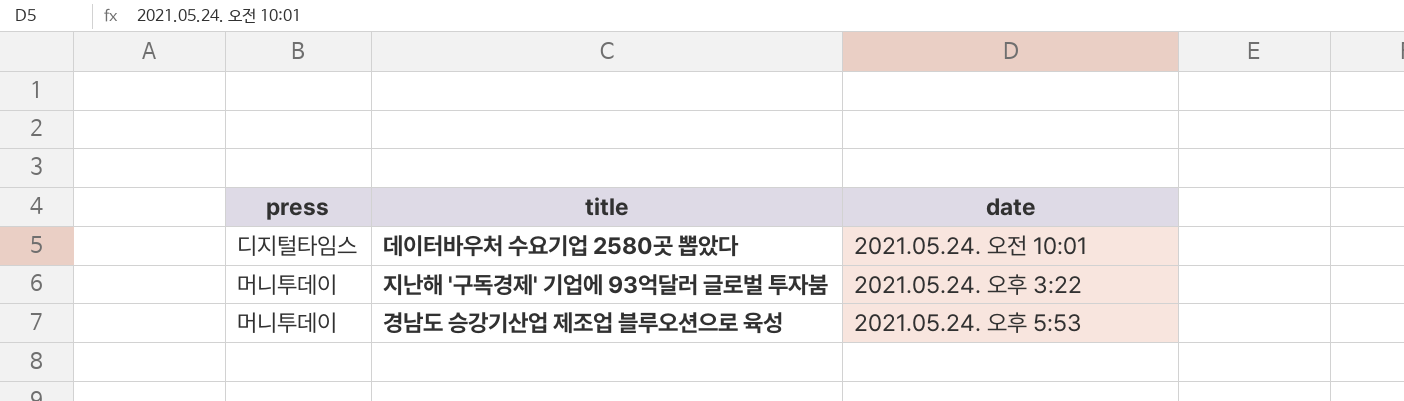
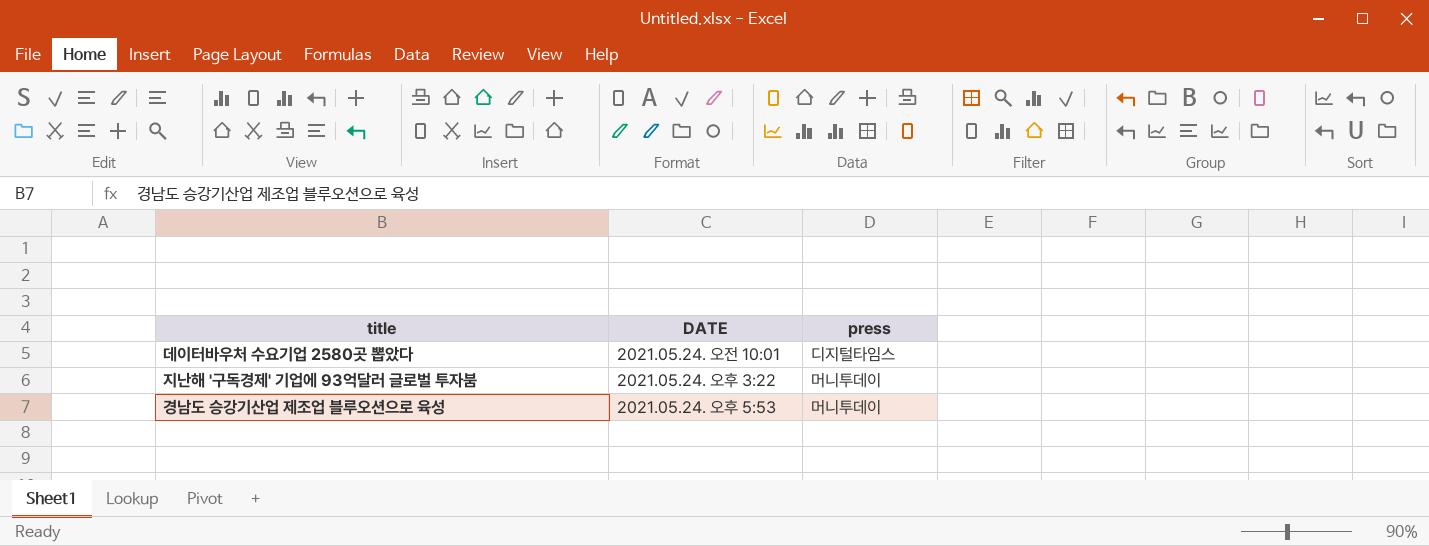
column name: date -> DATE
column press | position: 1 -> 3

